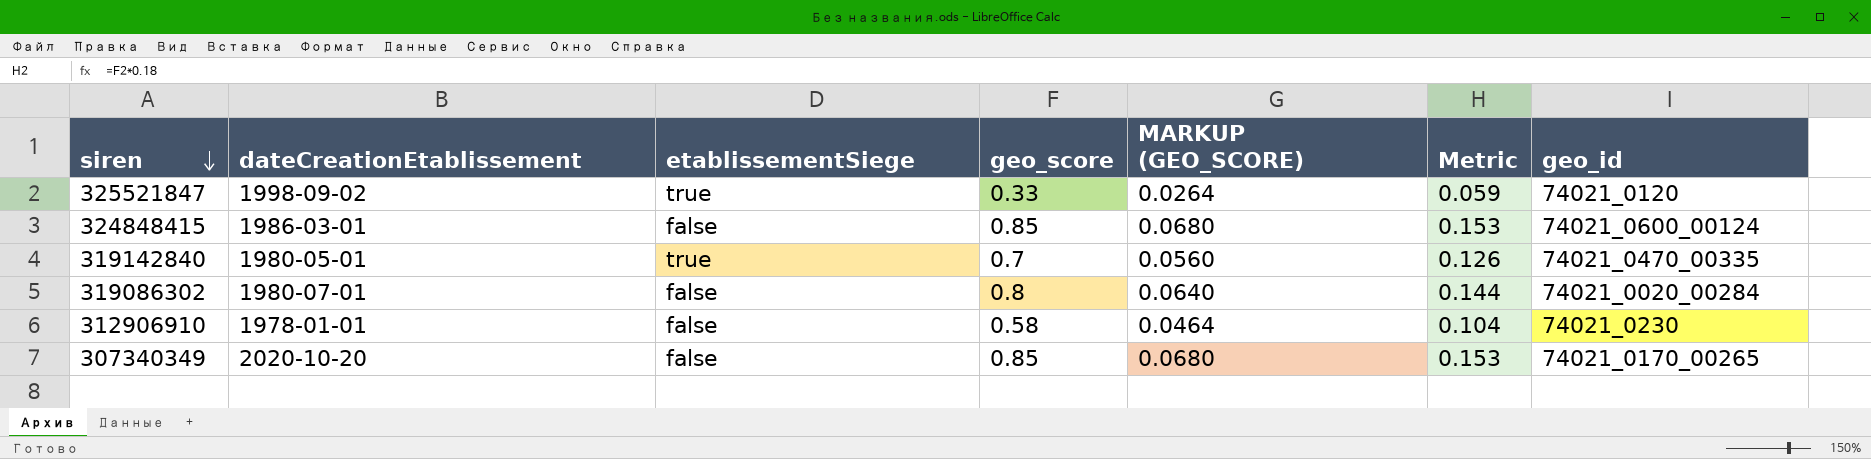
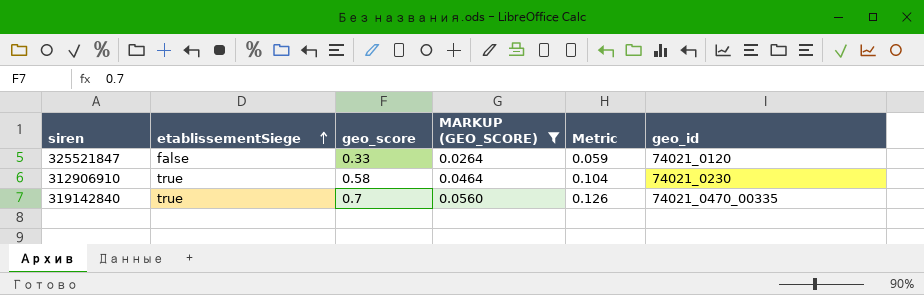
filter: none -> MARKUP (GEO_SCORE) <= 0.0560
row order: siren descending -> etablissementSiege ascending
column dateCreationEtablissement | position: 2 -> none
325521847 | etablissementSiege: true -> false
312906910 | etablissementSiege: false -> true

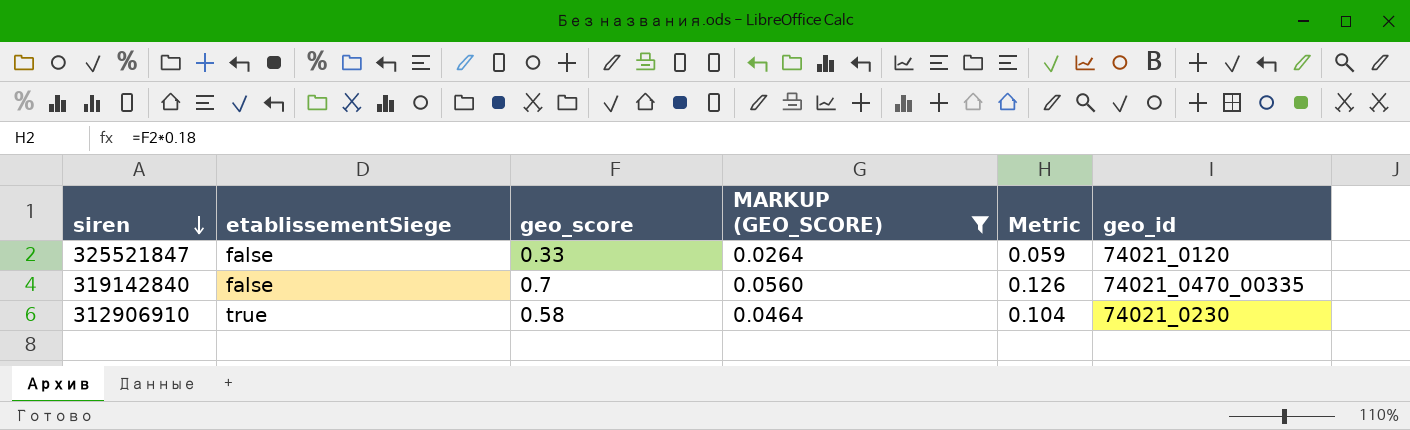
row order: etablissementSiege ascending -> siren descending
319142840 | etablissementSiege: true -> false

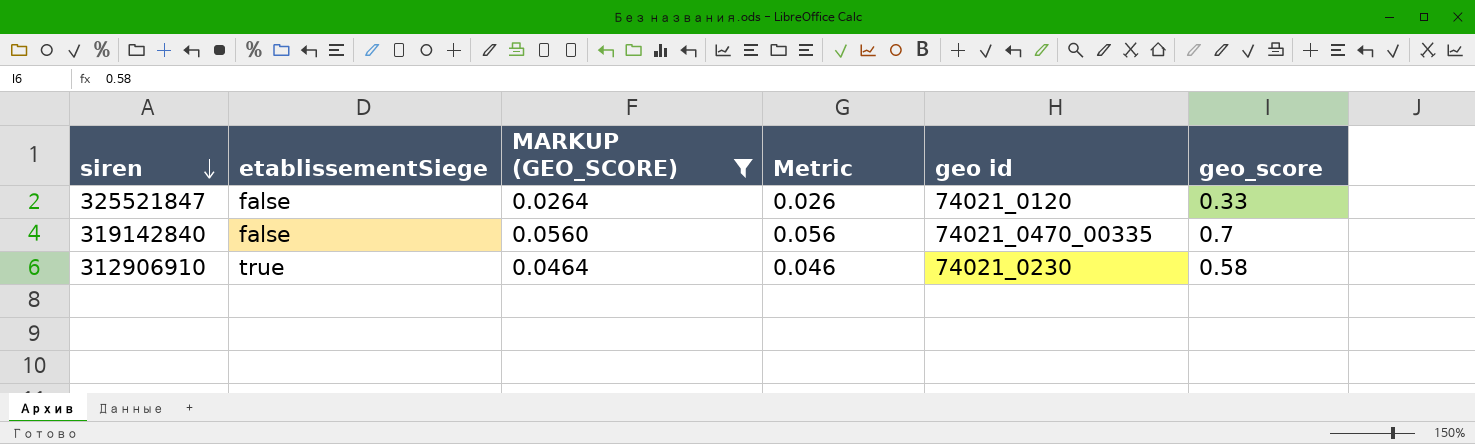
column Metric | formula: [geo_score] * 0.18 -> [geo_score] * 0.08
column name: geo_id -> geo id
column geo_score | position: 3 -> 6

